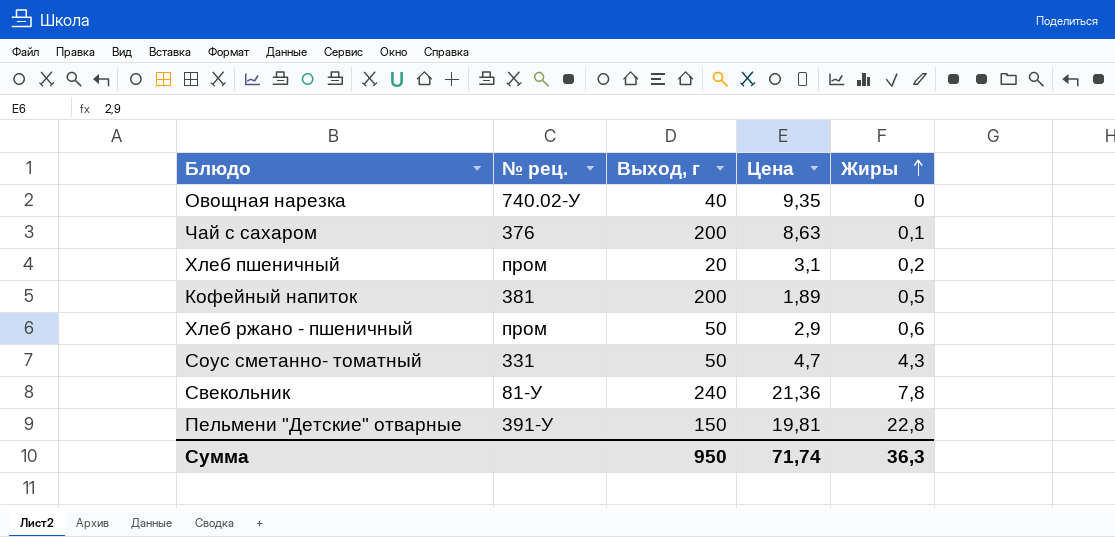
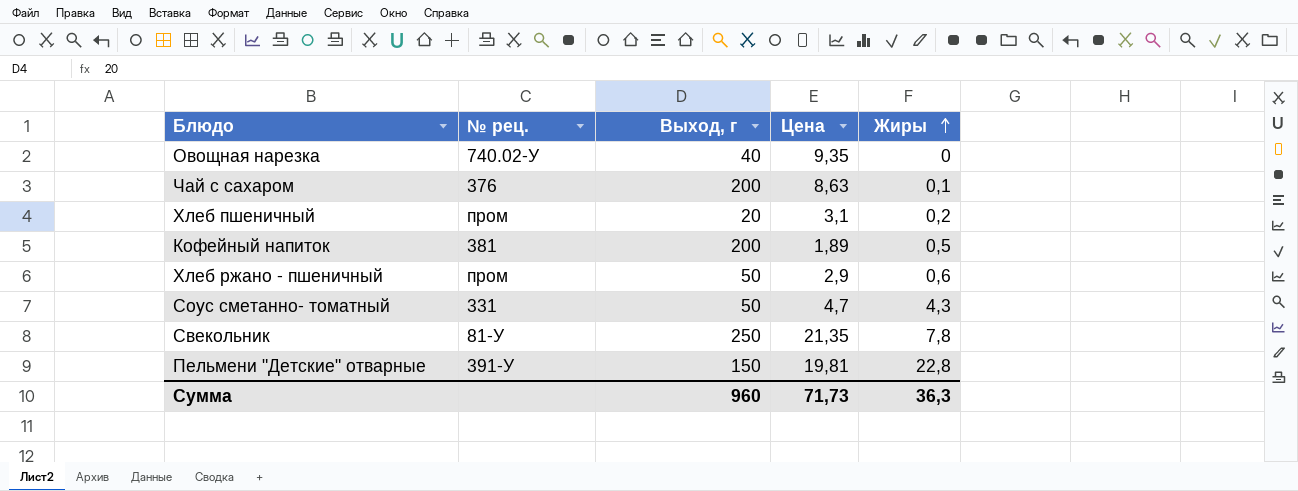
Свекольник | Выход, г: 240 -> 250
Свекольник | Цена: 21,36 -> 21,35
Сумма | Выход, г: 950 -> 960
Сумма | Цена: 71,74 -> 71,73

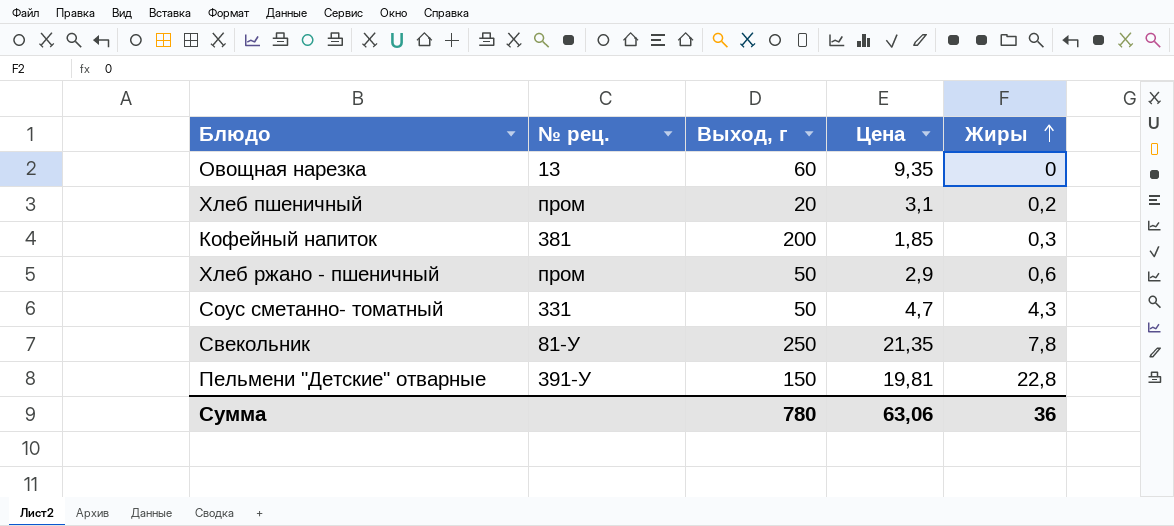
row Чай с сахаром: 376 | 200 | 8,63 | 0,1 -> none
Овощная нарезка | № рец.: 740.02-У -> 13
Овощная нарезка | Выход, г: 40 -> 60
Кофейный напиток | Цена: 1,89 -> 1,85
Кофейный напиток | Жиры: 0,5 -> 0,3
Сумма | Выход, г: 960 -> 780
Сумма | Цена: 71,73 -> 63,06
Сумма | Жиры: 36,3 -> 36

